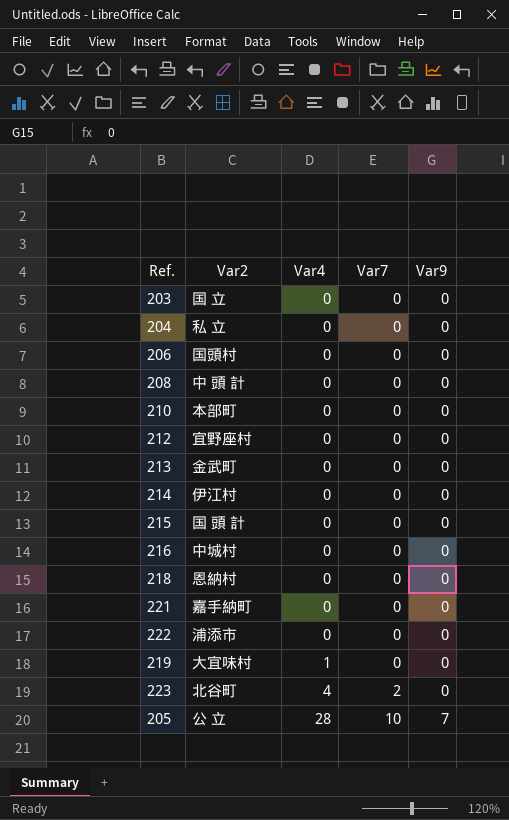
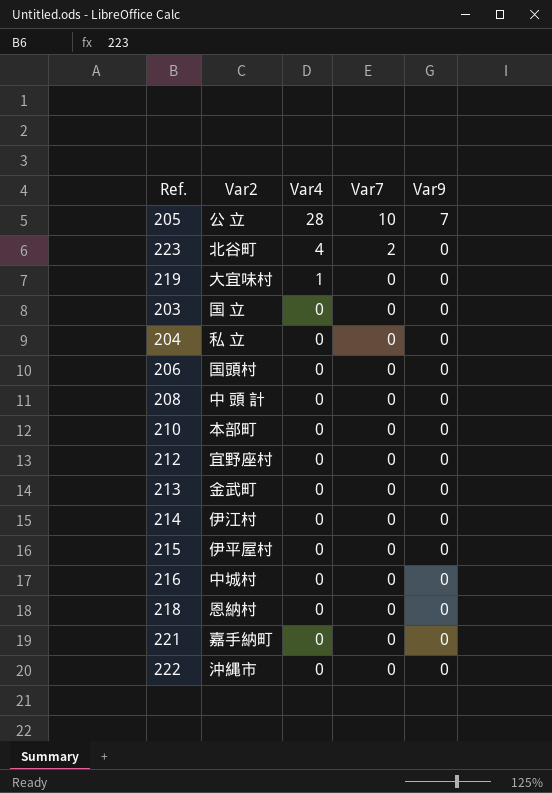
row order: Var4 ascending -> Var4 descending
215 | Var2: 国 頭 計 -> 伊平屋村
222 | Var2: 浦添市 -> 沖縄市

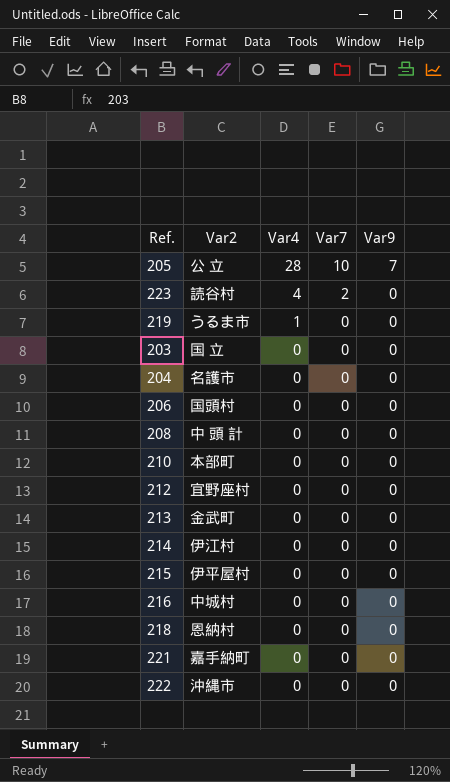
223 | Var2: 北谷町 -> 読谷村
219 | Var2: 大宜味村 -> うるま市
204 | Var2: 私 立 -> 名護市

